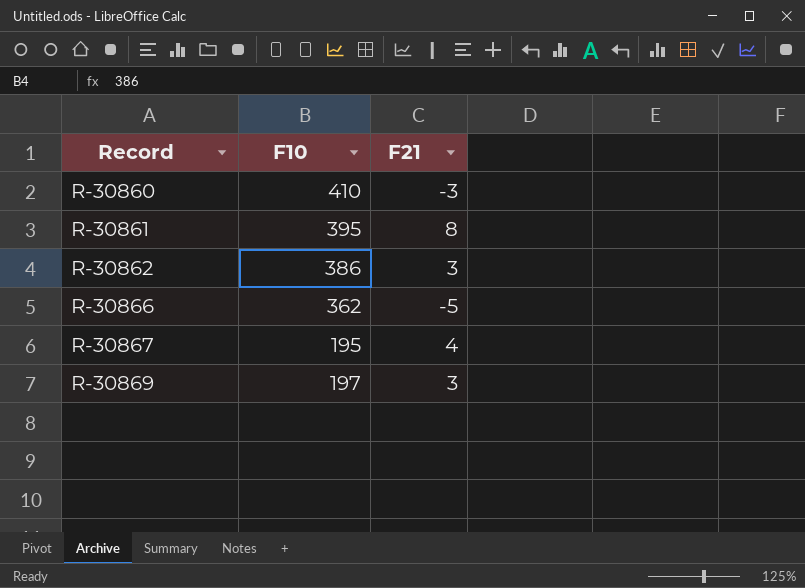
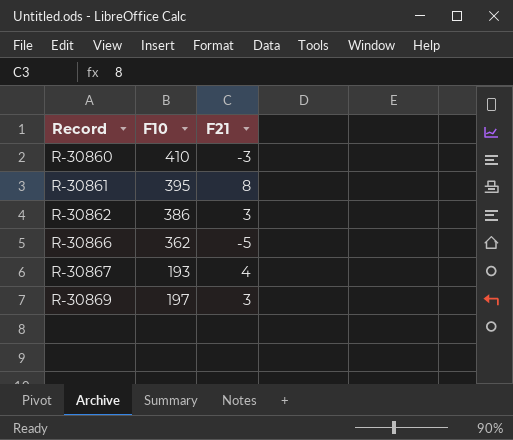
R-30867 | F10: 195 -> 193

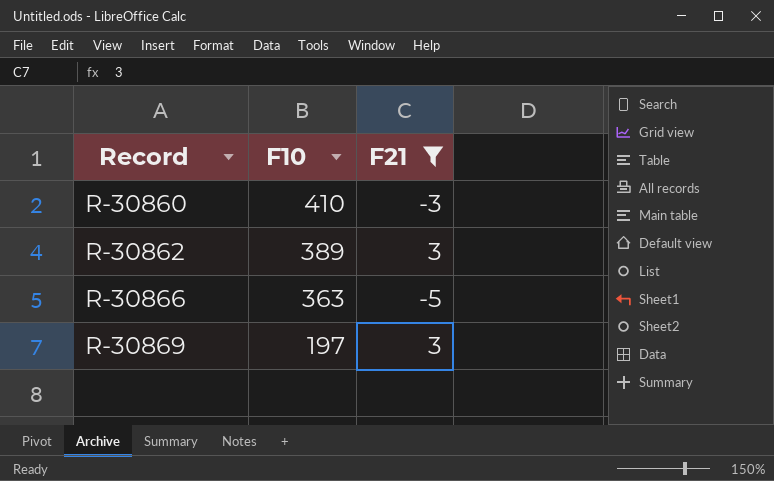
filter: none -> F21 <= 3
R-30862 | F10: 386 -> 389
R-30866 | F10: 362 -> 363

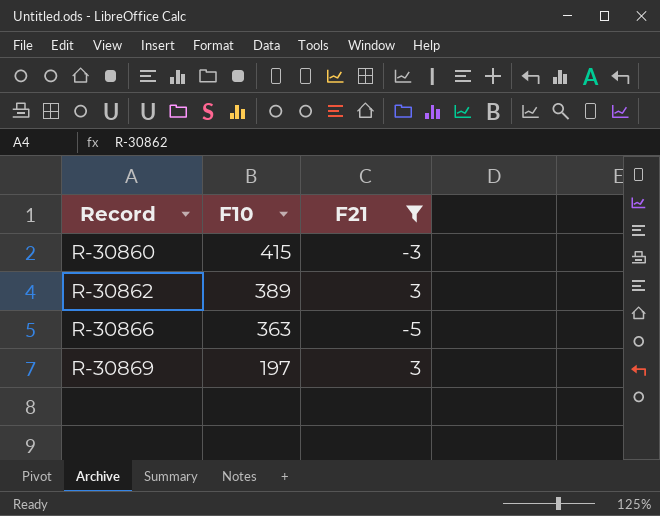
R-30860 | F10: 410 -> 415

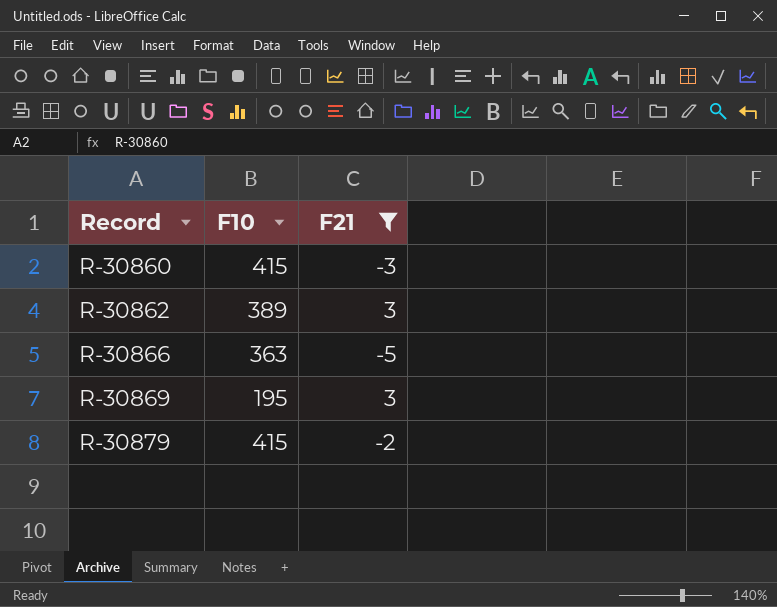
R-30869 | F10: 197 -> 195
row R-30879: none -> 415 | -2

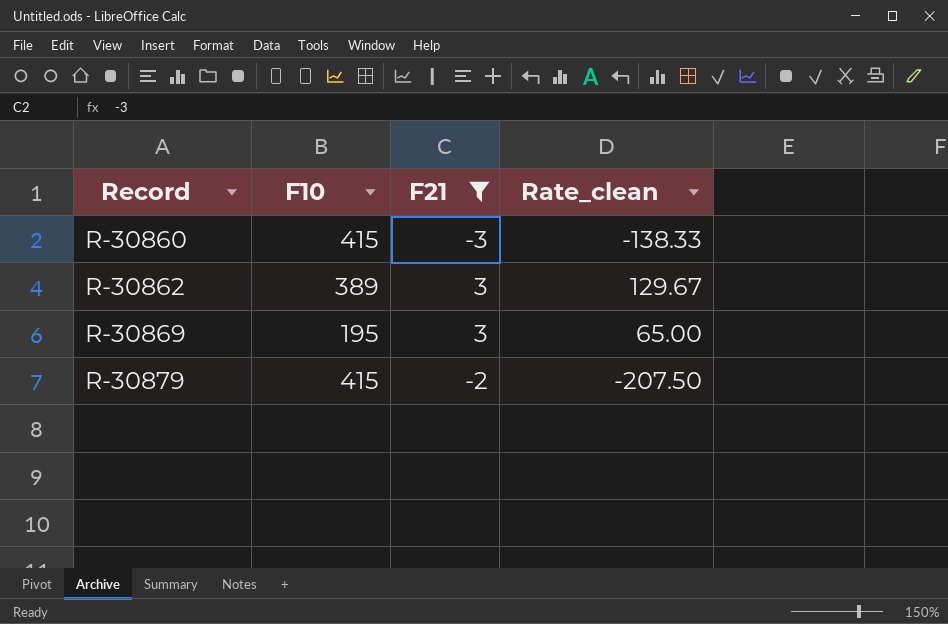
column Rate_clean | formula: none -> [F10] / [F21]
row R-30866: 363 | -5 -> none

